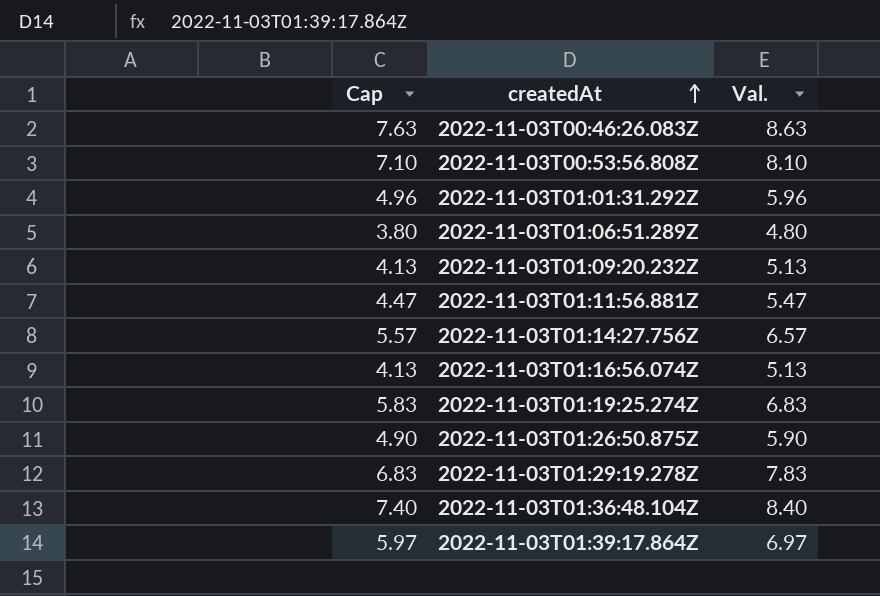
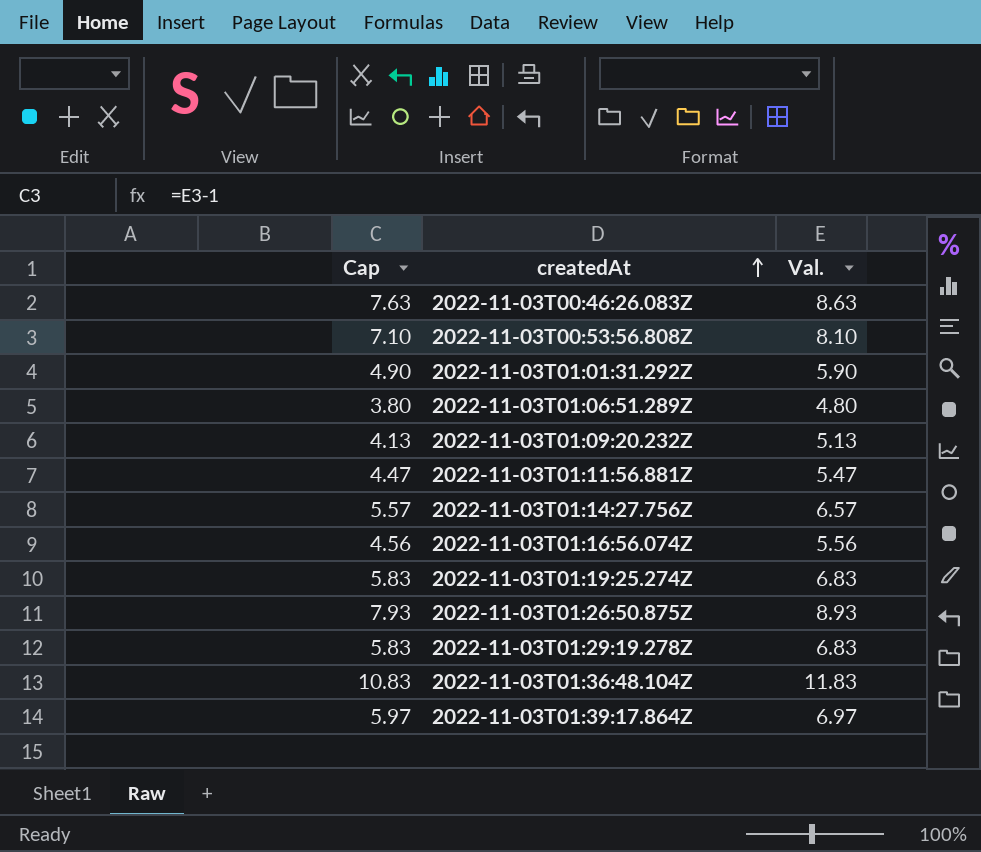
2022-11-03T01:01:31.292Z | Cap: 4.96 -> 4.90
2022-11-03T01:01:31.292Z | Val.: 5.96 -> 5.90
2022-11-03T01:16:56.074Z | Cap: 4.13 -> 4.56
2022-11-03T01:16:56.074Z | Val.: 5.13 -> 5.56
2022-11-03T01:26:50.875Z | Cap: 4.90 -> 7.93
2022-11-03T01:26:50.875Z | Val.: 5.90 -> 8.93
2022-11-03T01:29:19.278Z | Cap: 6.83 -> 5.83
2022-11-03T01:29:19.278Z | Val.: 7.83 -> 6.83
2022-11-03T01:36:48.104Z | Cap: 7.40 -> 10.83
2022-11-03T01:36:48.104Z | Val.: 8.40 -> 11.83

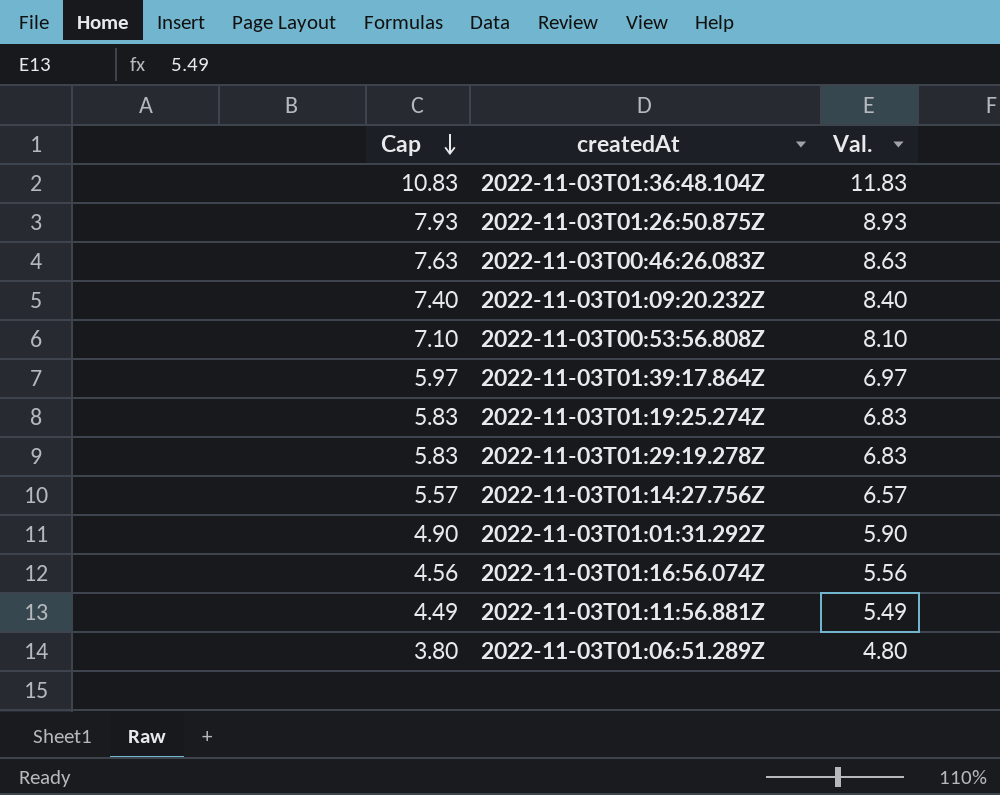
row order: createdAt ascending -> Cap descending
2022-11-03T01:09:20.232Z | Cap: 4.13 -> 7.40
2022-11-03T01:09:20.232Z | Val.: 5.13 -> 8.40
2022-11-03T01:11:56.881Z | Cap: 4.47 -> 4.49
2022-11-03T01:11:56.881Z | Val.: 5.47 -> 5.49

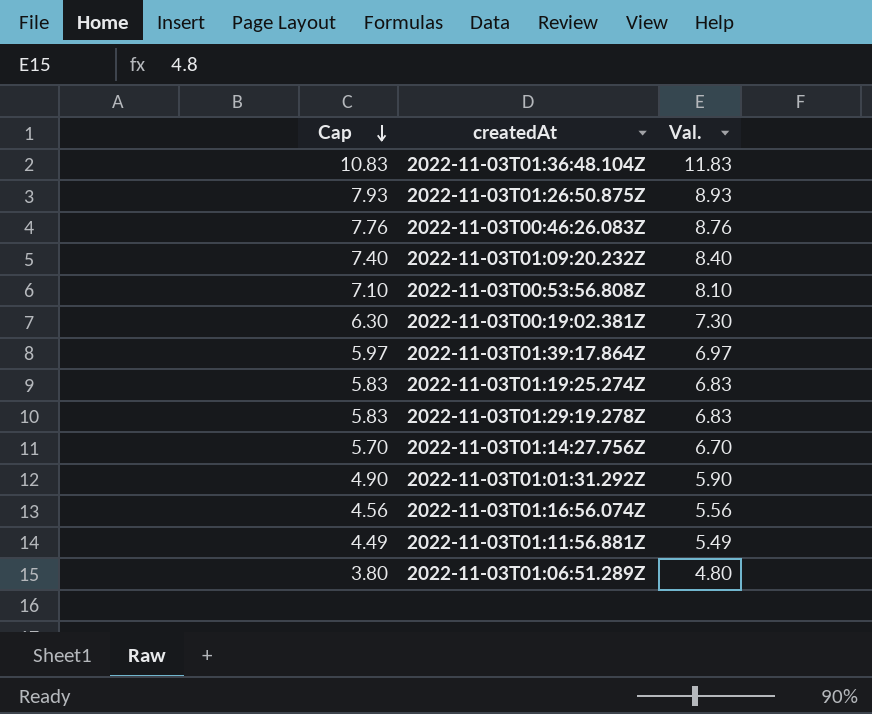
2022-11-03T00:46:26.083Z | Cap: 7.63 -> 7.76
2022-11-03T00:46:26.083Z | Val.: 8.63 -> 8.76
row 2022-11-03T00:19:02.381Z: none -> 6.30 | 7.30
2022-11-03T01:14:27.756Z | Cap: 5.57 -> 5.70
2022-11-03T01:14:27.756Z | Val.: 6.57 -> 6.70

